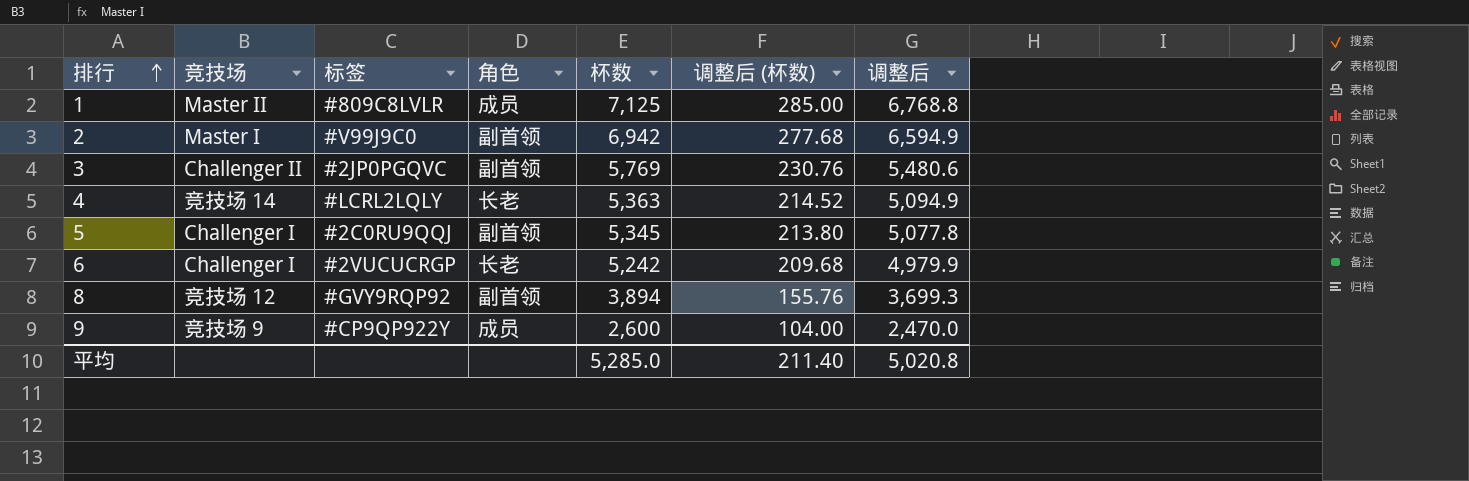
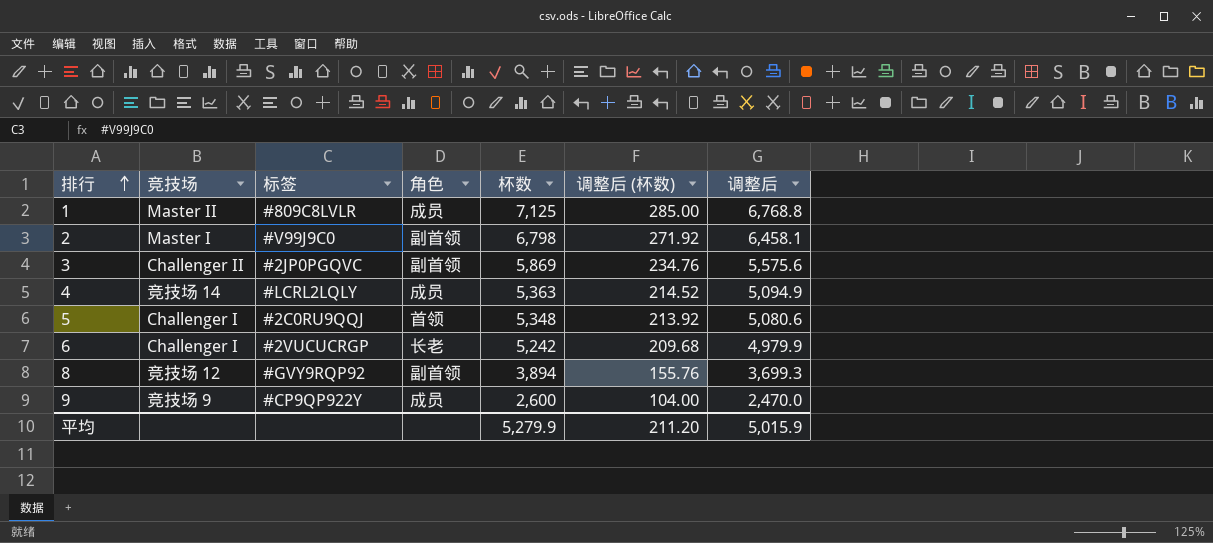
2 | 杯数: 6,942 -> 6,798
2 | 调整后 (杯数): 277.68 -> 271.92
2 | 调整后: 6,594.9 -> 6,458.1
3 | 杯数: 5,769 -> 5,869
3 | 调整后 (杯数): 230.76 -> 234.76
3 | 调整后: 5,480.6 -> 5,575.6
4 | 角色: 长老 -> 成员
5 | 角色: 副首领 -> 首领
5 | 杯数: 5,345 -> 5,348
5 | 调整后 (杯数): 213.80 -> 213.92
5 | 调整后: 5,077.8 -> 5,080.6
平均 | 杯数: 5,285.0 -> 5,279.9
平均 | 调整后 (杯数): 211.40 -> 211.20
平均 | 调整后: 5,020.8 -> 5,015.9

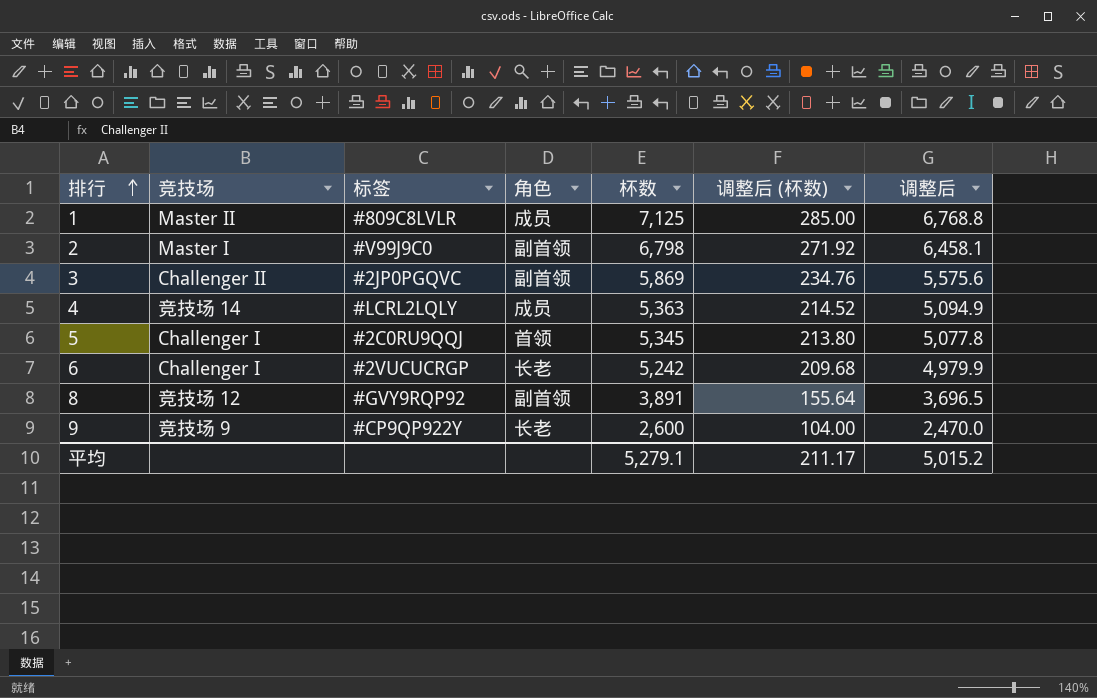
5 | 杯数: 5,348 -> 5,345
5 | 调整后 (杯数): 213.92 -> 213.80
5 | 调整后: 5,080.6 -> 5,077.8
8 | 杯数: 3,894 -> 3,891
8 | 调整后 (杯数): 155.76 -> 155.64
8 | 调整后: 3,699.3 -> 3,696.5
9 | 角色: 成员 -> 长老
平均 | 杯数: 5,279.9 -> 5,279.1
平均 | 调整后 (杯数): 211.20 -> 211.17
平均 | 调整后: 5,015.9 -> 5,015.2

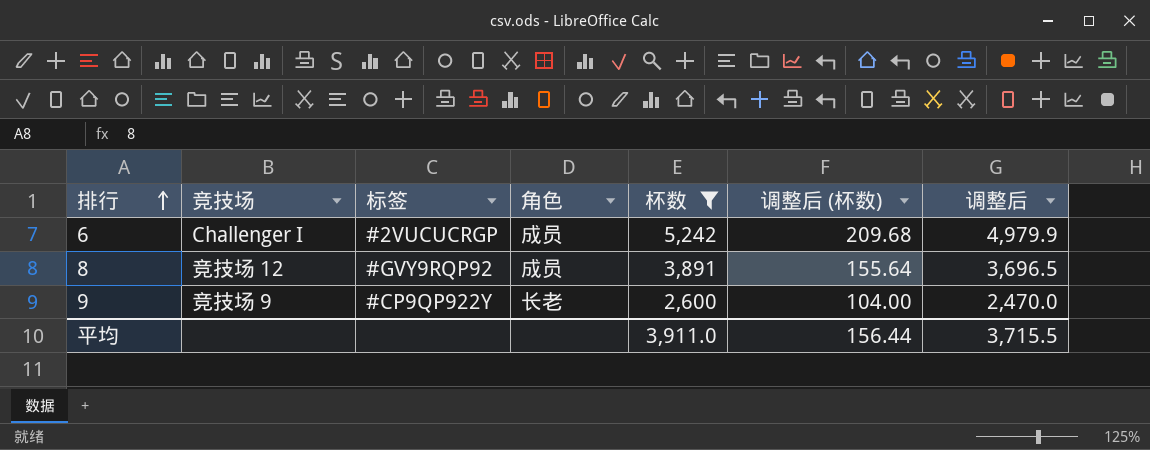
filter: none -> 杯数 <= 5,242
6 | 角色: 长老 -> 成员
8 | 角色: 副首领 -> 成员
平均 | 杯数: 5,279.1 -> 3,911.0
平均 | 调整后 (杯数): 211.17 -> 156.44
平均 | 调整后: 5,015.2 -> 3,715.5

